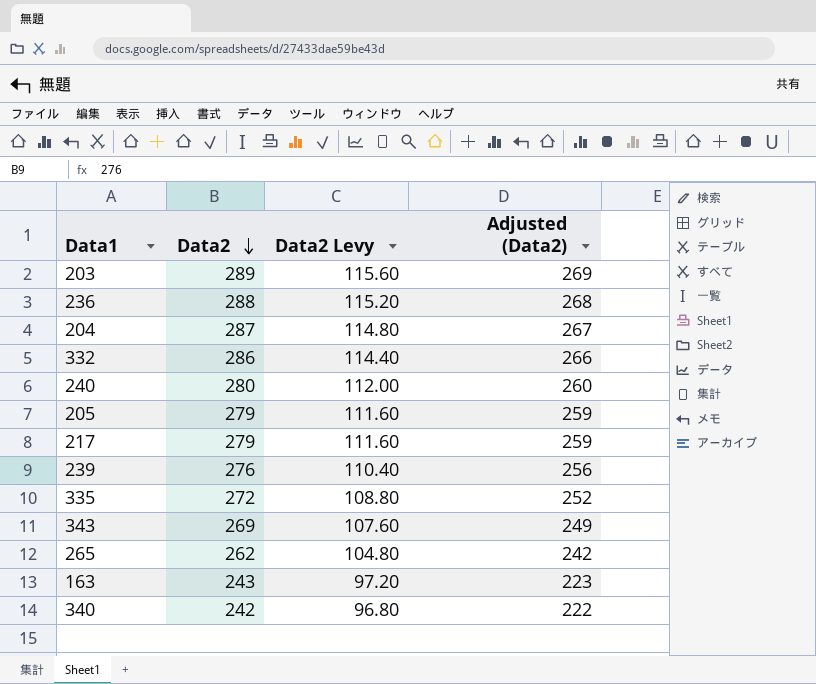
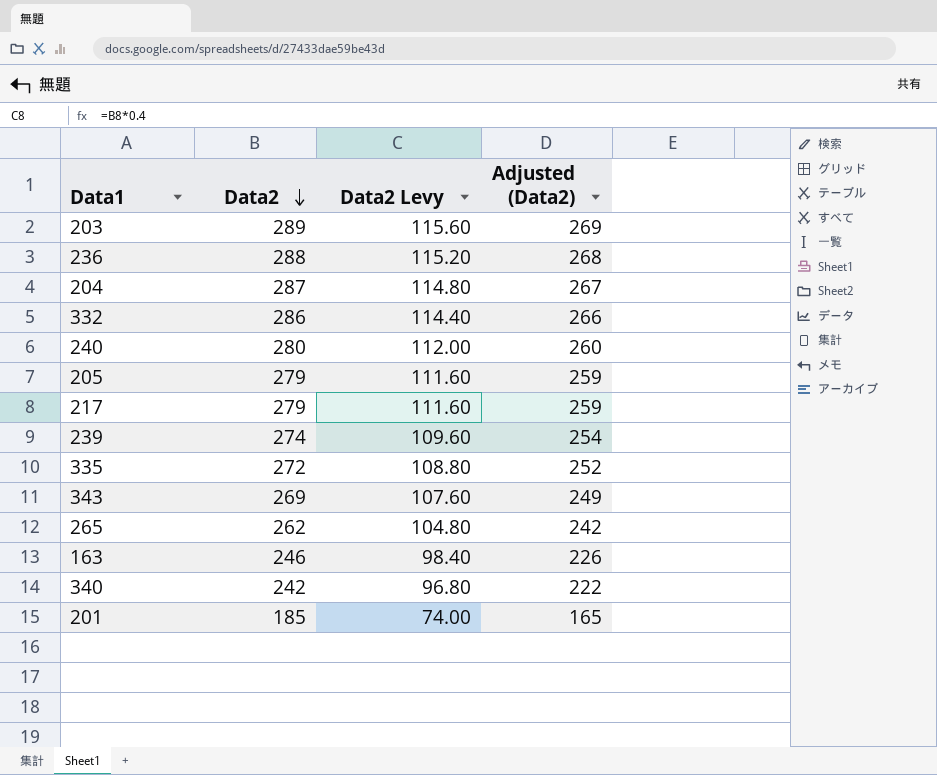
239 | Data2: 276 -> 274
239 | Data2 Levy: 110.40 -> 109.60
239 | Adjusted (Data2): 256 -> 254
163 | Data2: 243 -> 246
163 | Data2 Levy: 97.20 -> 98.40
163 | Adjusted (Data2): 223 -> 226
row 201: none -> 185 | 74.00 | 165

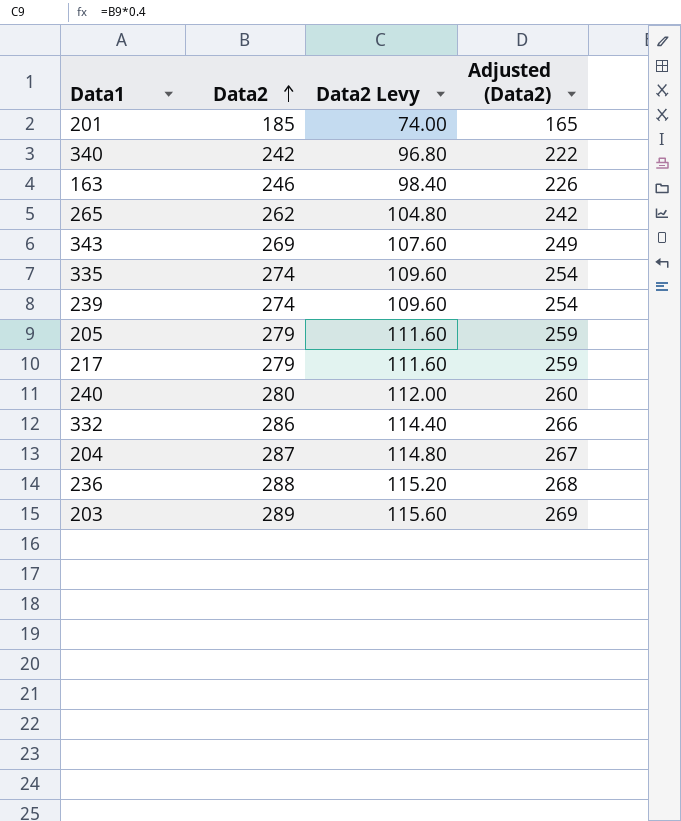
row order: Data2 descending -> Data2 ascending
335 | Data2: 272 -> 274
335 | Data2 Levy: 108.80 -> 109.60
335 | Adjusted (Data2): 252 -> 254

